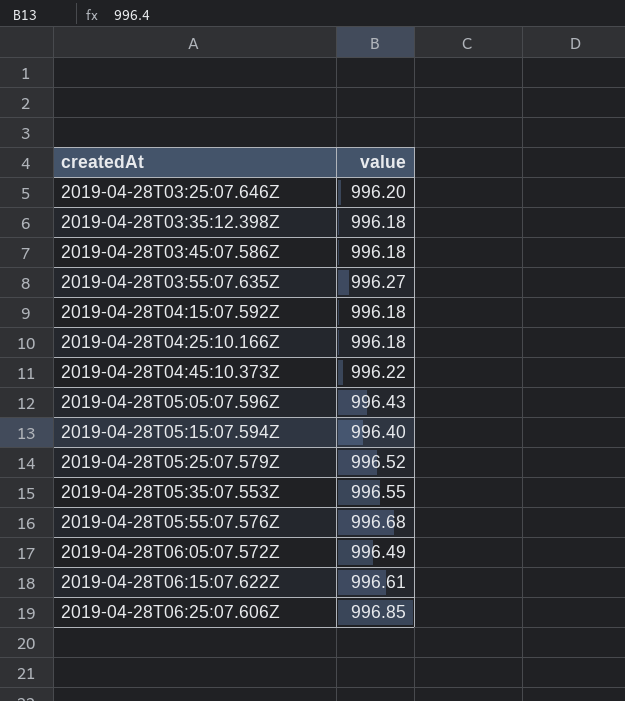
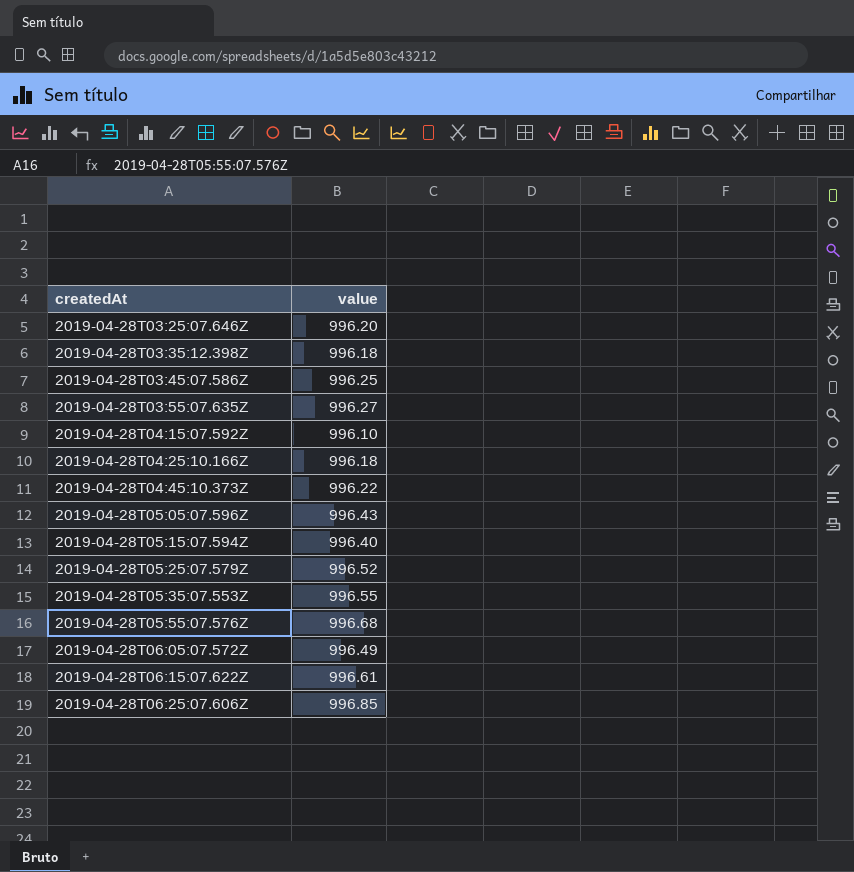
2019-04-28T03:45:07.586Z | value: 996.18 -> 996.25
2019-04-28T04:15:07.592Z | value: 996.18 -> 996.10

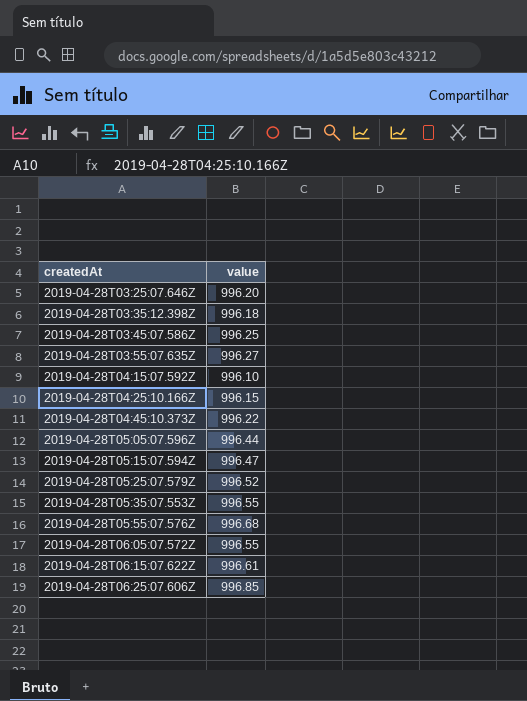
2019-04-28T04:25:10.166Z | value: 996.18 -> 996.15
2019-04-28T05:05:07.596Z | value: 996.43 -> 996.44
2019-04-28T05:15:07.594Z | value: 996.40 -> 996.47
2019-04-28T06:05:07.572Z | value: 996.49 -> 996.55

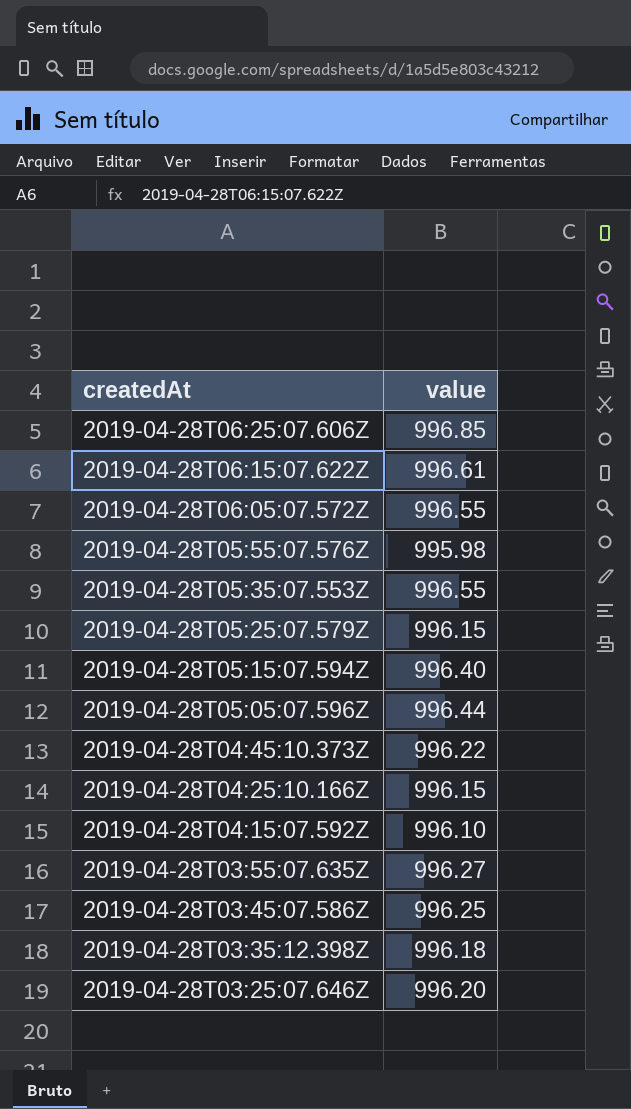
row order: createdAt ascending -> createdAt descending
2019-04-28T05:55:07.576Z | value: 996.68 -> 995.98
2019-04-28T05:25:07.579Z | value: 996.52 -> 996.15
2019-04-28T05:15:07.594Z | value: 996.47 -> 996.40

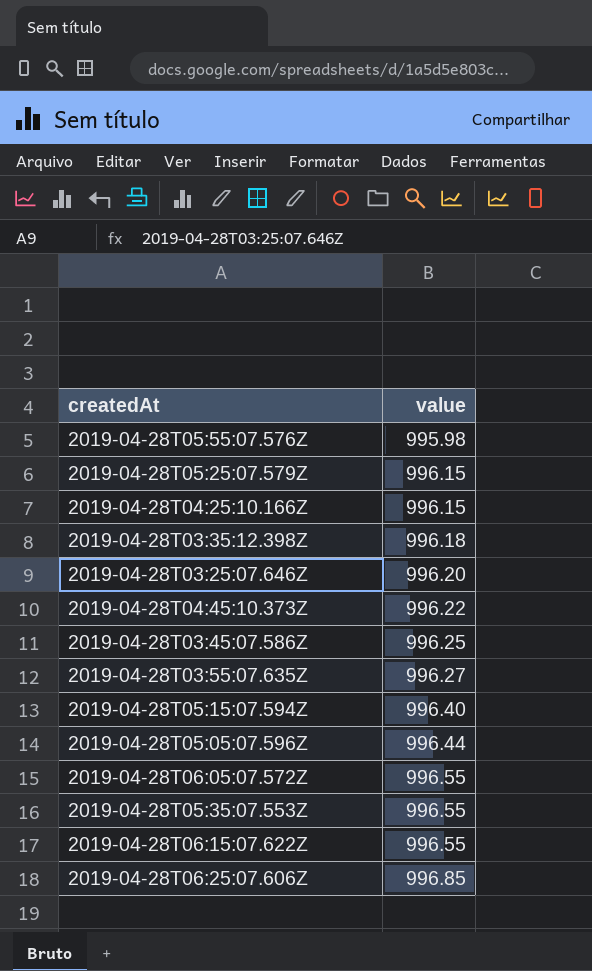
row order: createdAt descending -> value ascending
row 2019-04-28T04:15:07.592Z: 996.10 -> none
2019-04-28T06:15:07.622Z | value: 996.61 -> 996.55

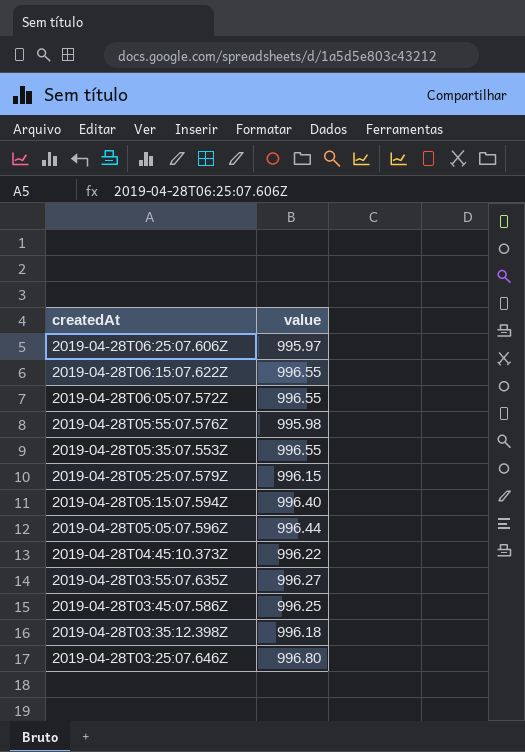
row order: value ascending -> createdAt descending
row 2019-04-28T04:25:10.166Z: 996.15 -> none
2019-04-28T06:25:07.606Z | value: 996.85 -> 995.97
2019-04-28T03:25:07.646Z | value: 996.20 -> 996.80

